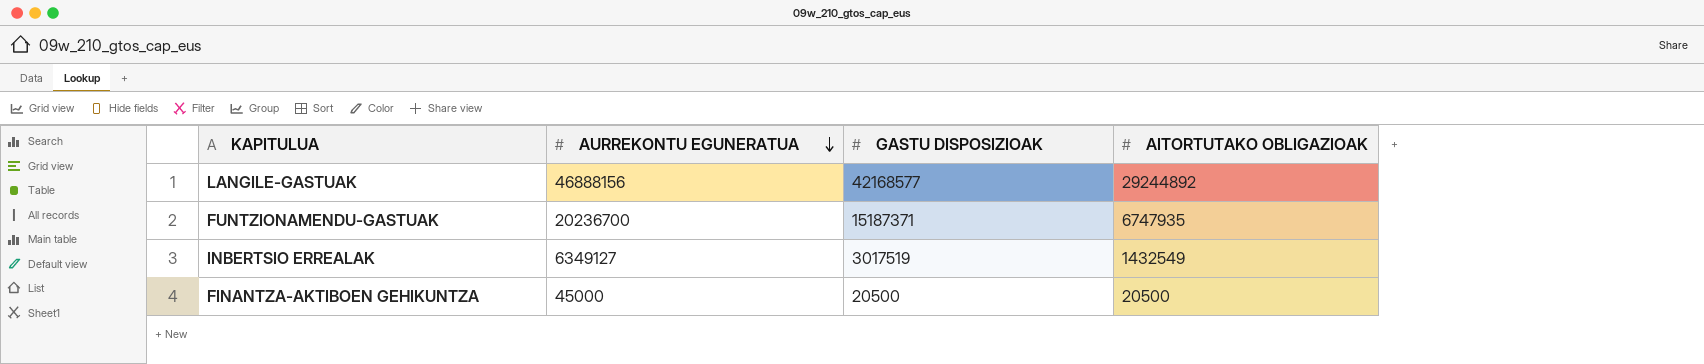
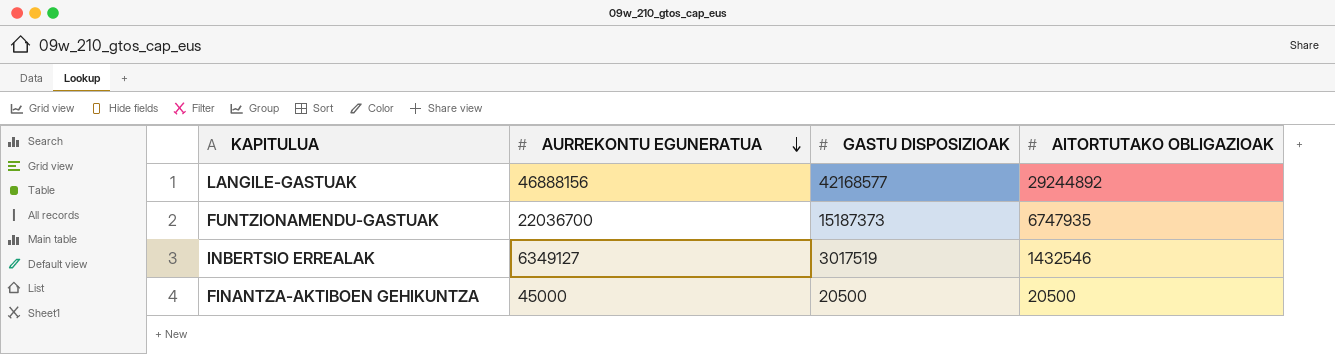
FUNTZIONAMENDU-GASTUAK | AURREKONTU EGUNERATUA: 20236700 -> 22036700
FUNTZIONAMENDU-GASTUAK | GASTU DISPOSIZIOAK: 15187371 -> 15187373
INBERTSIO ERREALAK | AITORTUTAKO OBLIGAZIOAK: 1432549 -> 1432546

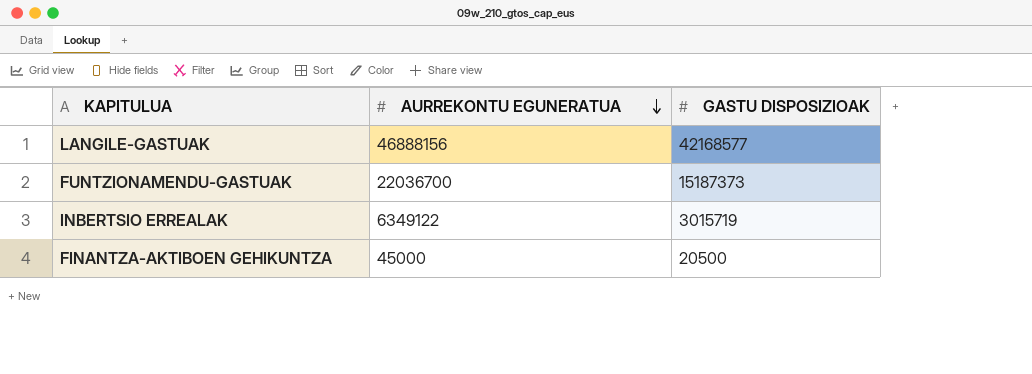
column AITORTUTAKO OBLIGAZIOAK | position: 4 -> none
INBERTSIO ERREALAK | AURREKONTU EGUNERATUA: 6349127 -> 6349122
INBERTSIO ERREALAK | GASTU DISPOSIZIOAK: 3017519 -> 3015719

